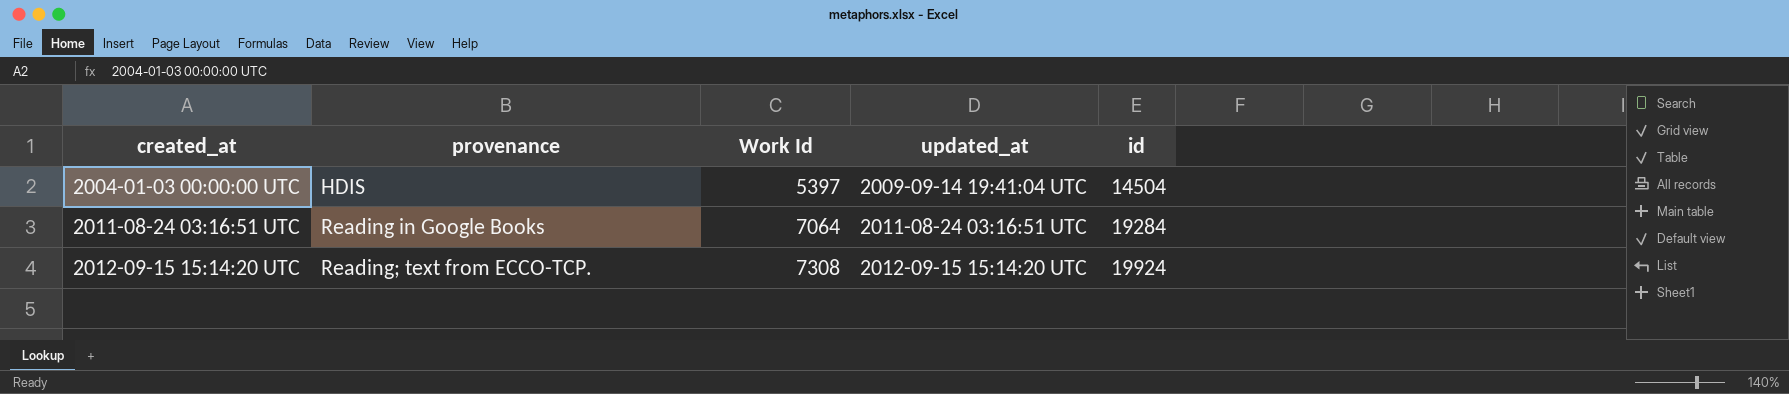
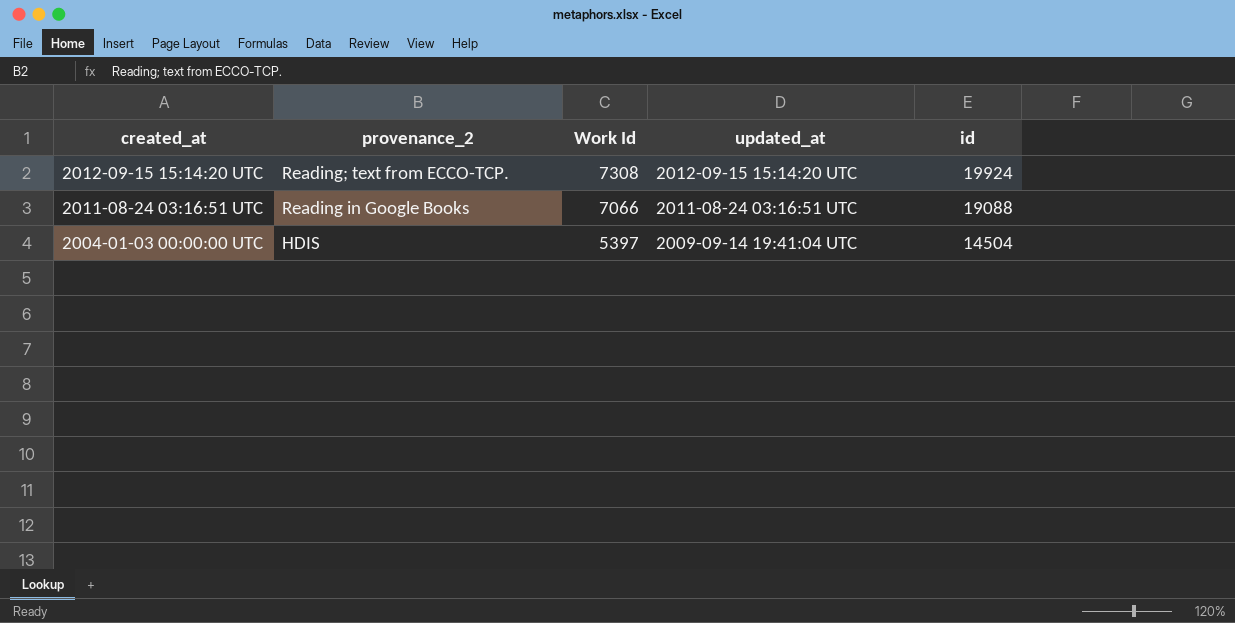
row order: created_at ascending -> created_at descending
column name: provenance -> provenance_2
2011-08-24 03:16:51 UTC | Work Id: 7064 -> 7066
2011-08-24 03:16:51 UTC | id: 19284 -> 19088

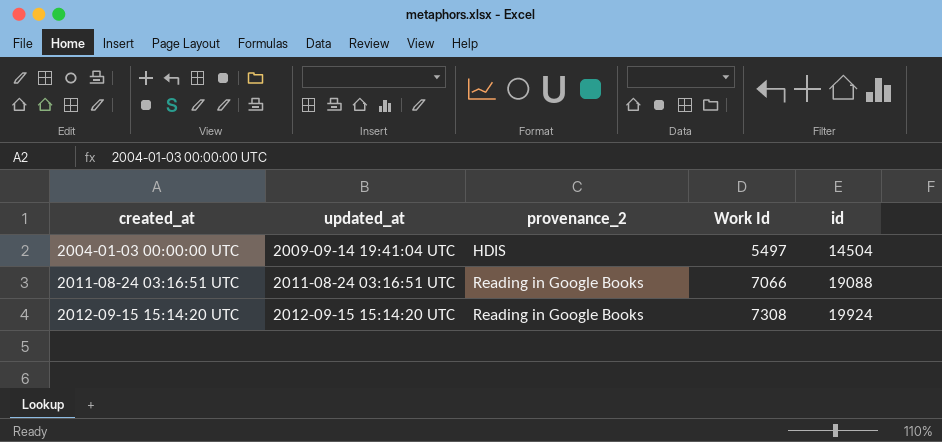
row order: created_at descending -> created_at ascending
column updated_at | position: 4 -> 2
2004-01-03 00:00:00 UTC | Work Id: 5397 -> 5497
2012-09-15 15:14:20 UTC | provenance_2: Reading; text from ECCO-TCP. -> Reading in Google Books

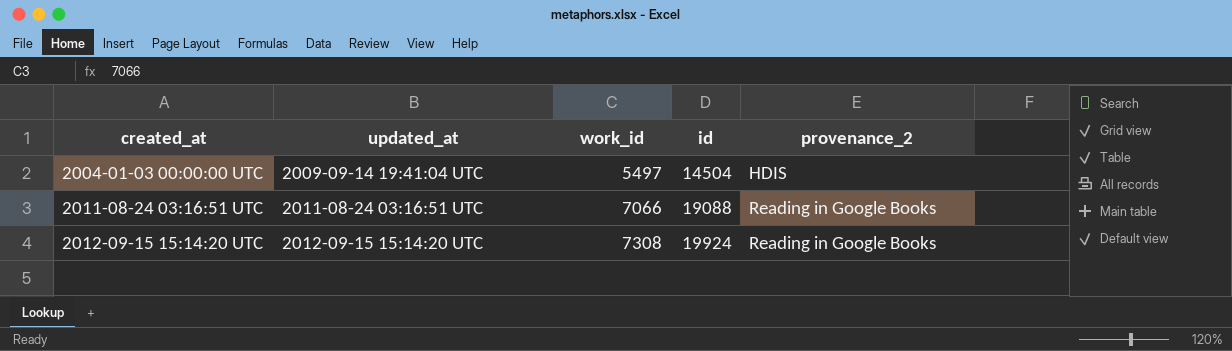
column name: Work Id -> work_id
column provenance_2 | position: 3 -> 5

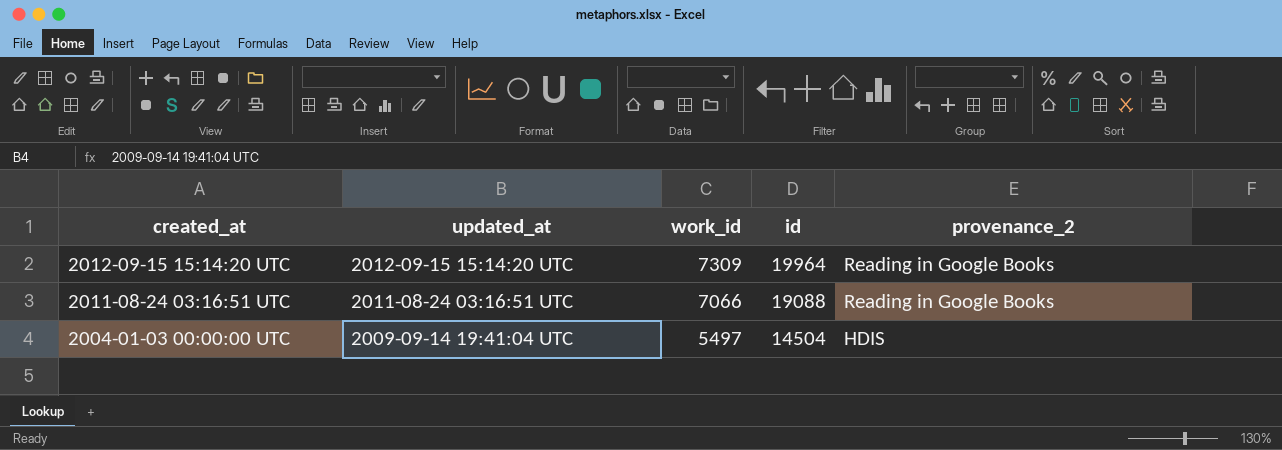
row order: created_at ascending -> created_at descending
2012-09-15 15:14:20 UTC | work_id: 7308 -> 7309
2012-09-15 15:14:20 UTC | id: 19924 -> 19964

